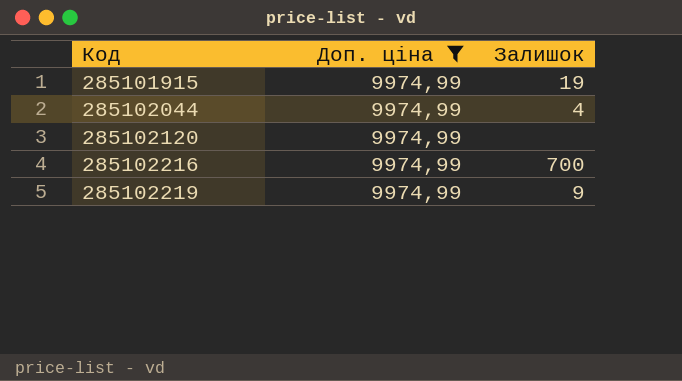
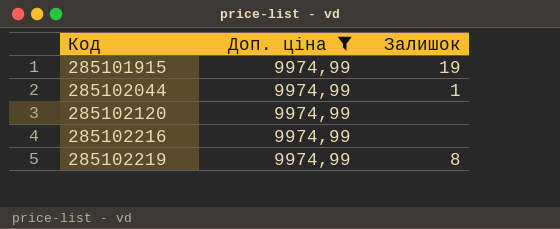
285102044 | Залишок: 4 -> 1
285102216 | Залишок: 700 -> none
285102219 | Залишок: 9 -> 8

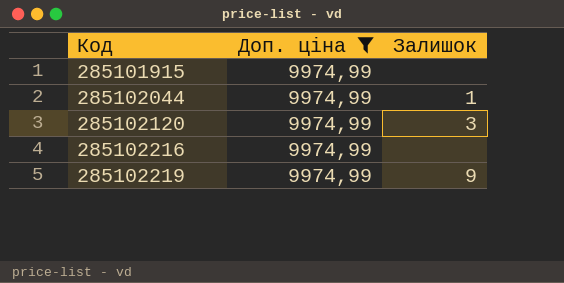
285101915 | Залишок: 19 -> none
285102120 | Залишок: none -> 3
285102219 | Залишок: 8 -> 9

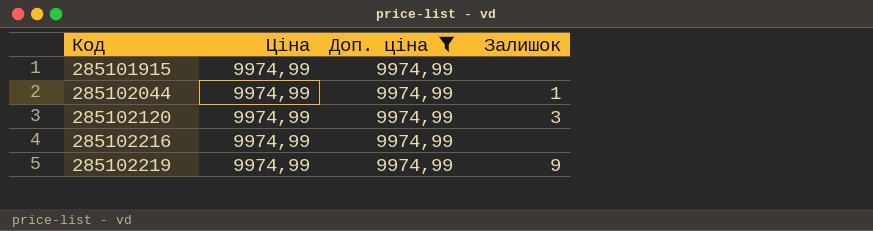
column Ціна | position: none -> 2

